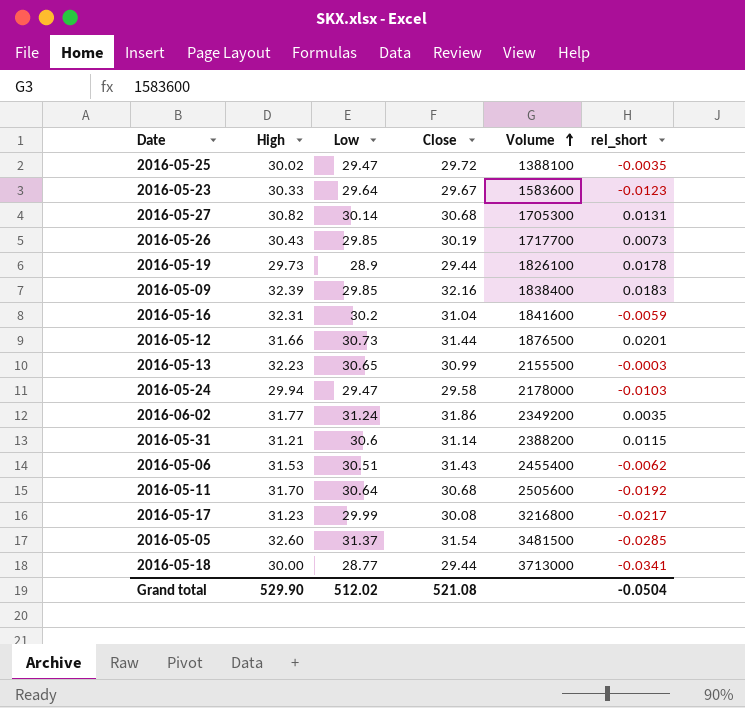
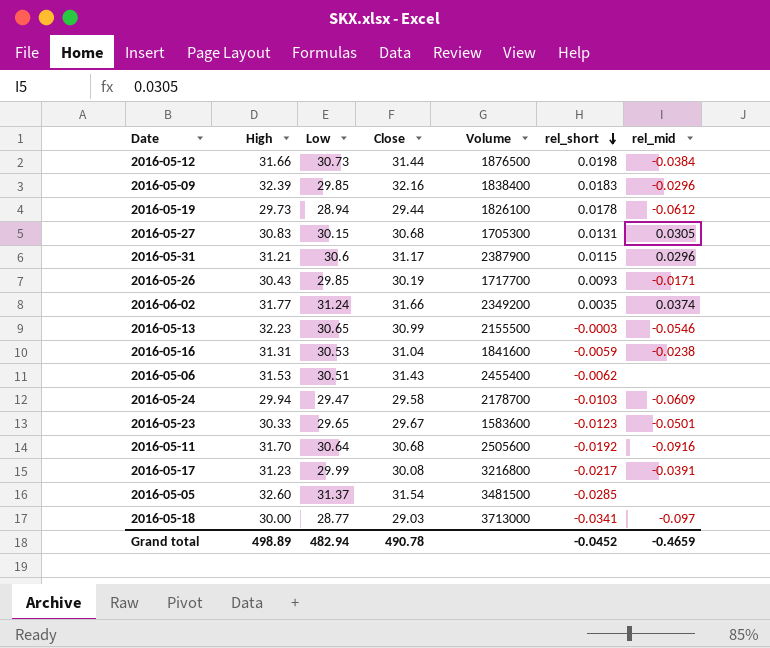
row order: Volume ascending -> rel_short descending
column rel_mid | position: none -> 7
row 2016-05-25: 30.02 | 29.47 | 29.72 | 1388100 | -0.0035 -> none
2016-05-12 | rel_short: 0.0201 -> 0.0198
2016-05-19 | Low: 28.9 -> 28.94
2016-05-27 | High: 30.82 -> 30.83
2016-05-27 | Low: 30.14 -> 30.15
2016-05-31 | Close: 31.14 -> 31.17
2016-05-31 | Volume: 2388200 -> 2387900
2016-05-26 | rel_short: 0.0073 -> 0.0093
2016-06-02 | Close: 31.86 -> 31.66
2016-05-16 | High: 32.31 -> 31.31
2016-05-16 | Low: 30.2 -> 30.53
2016-05-24 | Volume: 2178000 -> 2178700
2016-05-23 | Low: 29.64 -> 29.65
2016-05-18 | Close: 29.44 -> 29.03
Grand total | High: 529.90 -> 498.89
Grand total | Low: 512.02 -> 482.94
Grand total | Close: 521.08 -> 490.78
Grand total | rel_short: -0.0504 -> -0.0452

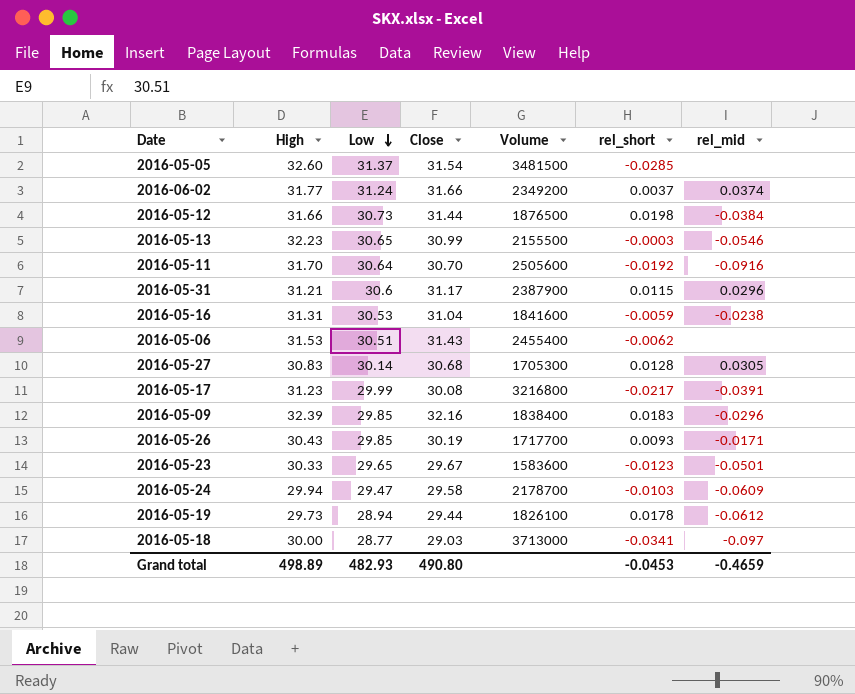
row order: rel_short descending -> Low descending
2016-06-02 | rel_short: 0.0035 -> 0.0037
2016-05-11 | Close: 30.68 -> 30.70
2016-05-27 | Low: 30.15 -> 30.14
2016-05-27 | rel_short: 0.0131 -> 0.0128
Grand total | Low: 482.94 -> 482.93
Grand total | Close: 490.78 -> 490.80
Grand total | rel_short: -0.0452 -> -0.0453

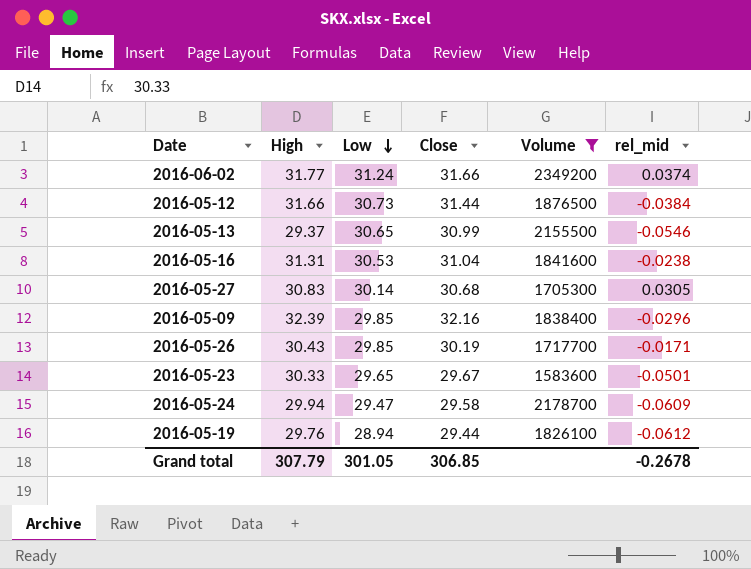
filter: none -> Volume <= 2349200
column rel_short | position: 6 -> none
2016-05-13 | High: 32.23 -> 29.37
2016-05-19 | High: 29.73 -> 29.76
Grand total | High: 498.89 -> 307.79
Grand total | Low: 482.93 -> 301.05
Grand total | Close: 490.80 -> 306.85
Grand total | rel_mid: -0.4659 -> -0.2678

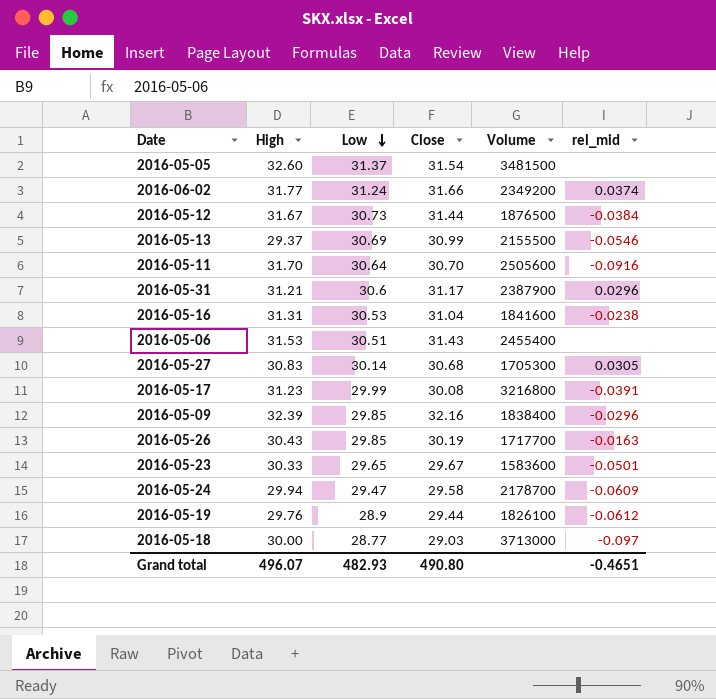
filter: Volume <= 2349200 -> none
2016-05-12 | High: 31.66 -> 31.67
2016-05-13 | Low: 30.65 -> 30.69
2016-05-26 | rel_mid: -0.0171 -> -0.0163
2016-05-19 | Low: 28.94 -> 28.9
Grand total | High: 307.79 -> 496.07
Grand total | Low: 301.05 -> 482.93
Grand total | Close: 306.85 -> 490.80
Grand total | rel_mid: -0.2678 -> -0.4651

